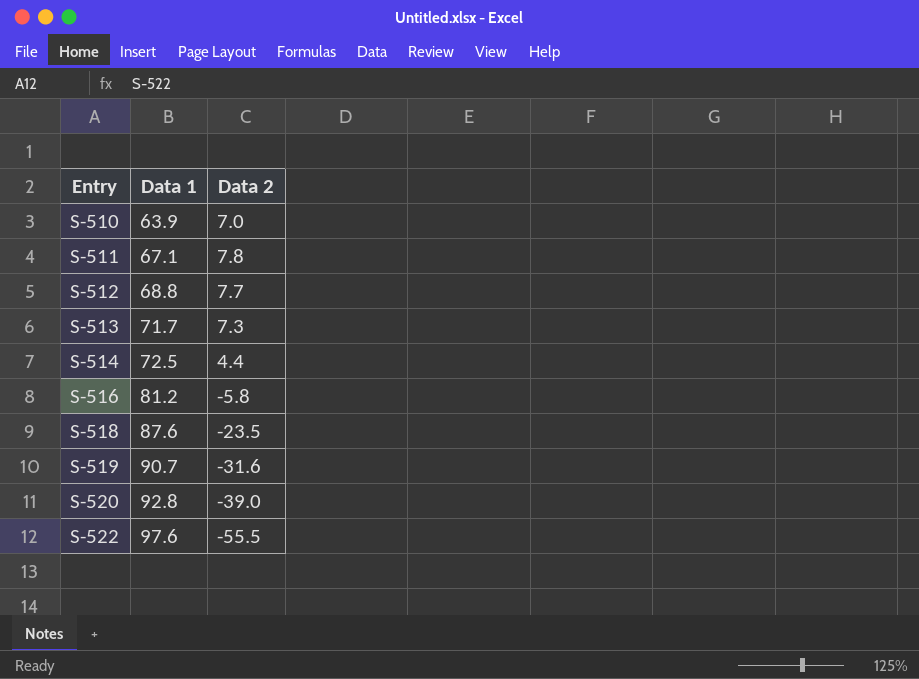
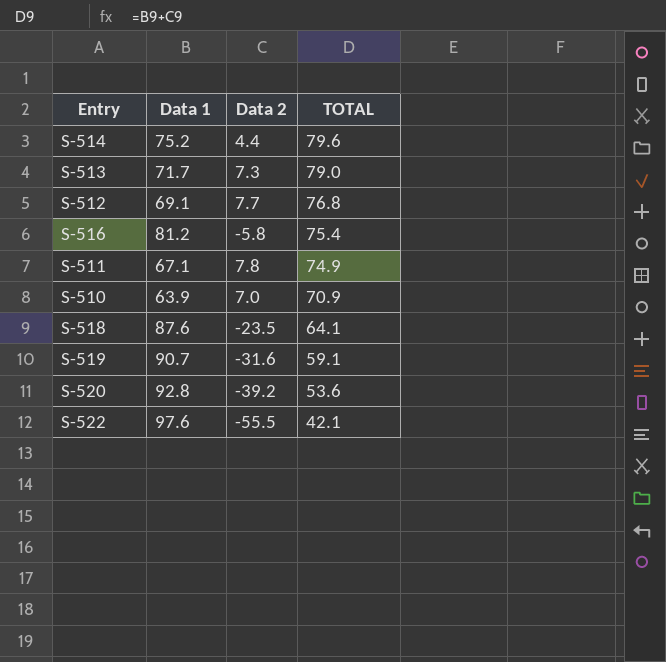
row order: Entry ascending -> TOTAL descending
column TOTAL | formula: none -> [Data 1] + [Data 2]
S-514 | Data 1: 72.5 -> 75.2
S-512 | Data 1: 68.8 -> 69.1
S-520 | Data 2: -39.0 -> -39.2

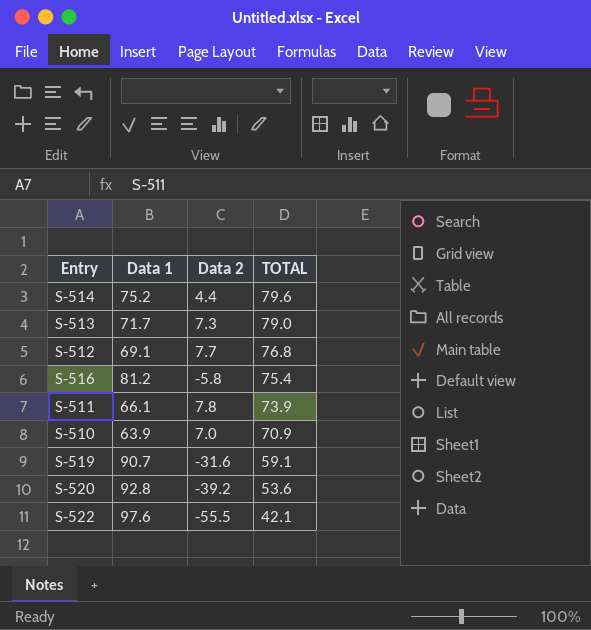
row S-518: 87.6 | -23.5 | 64.1 -> none
S-511 | Data 1: 67.1 -> 66.1
S-511 | TOTAL: 74.9 -> 73.9

